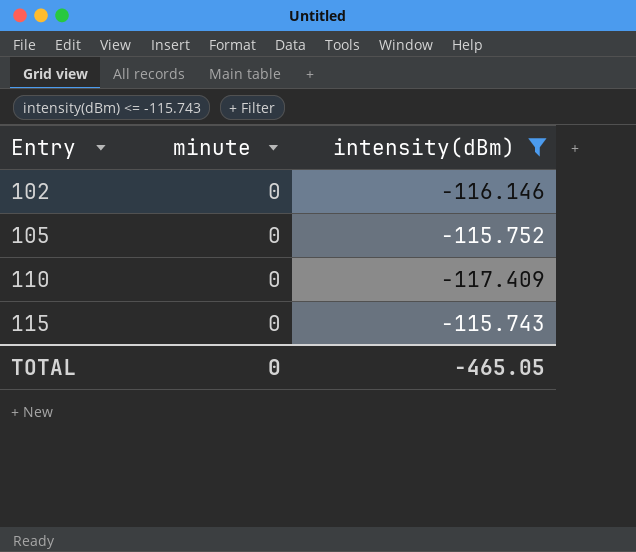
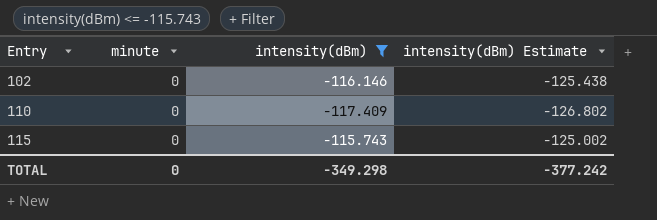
column intensity(dBm) Estimate | formula: none -> [intensity(dBm)] * 1.08
row 105: 0 | -115.752 -> none
TOTAL | intensity(dBm): -465.05 -> -349.298

